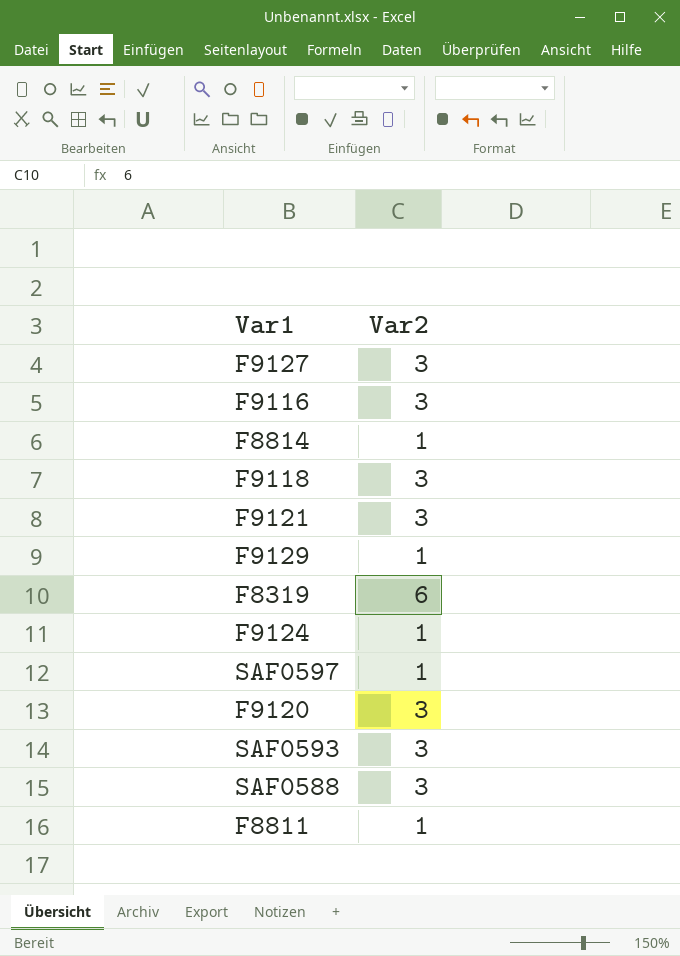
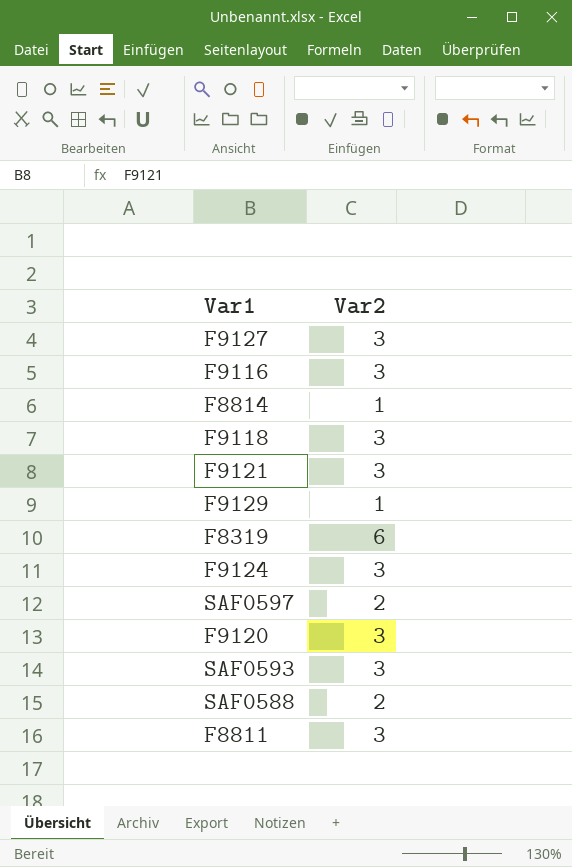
F9124 | Var2: 1 -> 3
SAF0597 | Var2: 1 -> 2
SAF0588 | Var2: 3 -> 2
F8811 | Var2: 1 -> 3

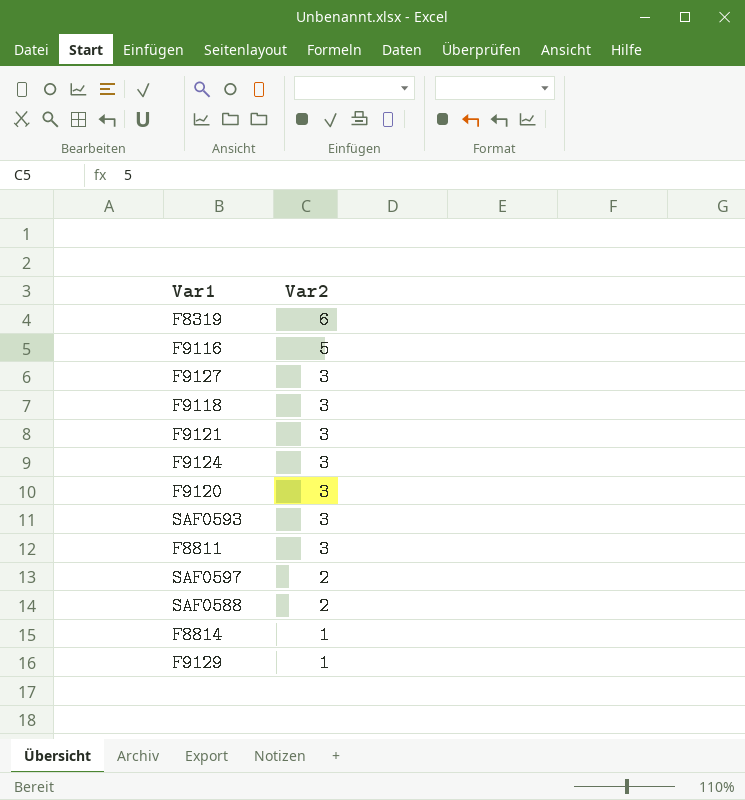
row order: none -> Var2 descending
F9116 | Var2: 3 -> 5

